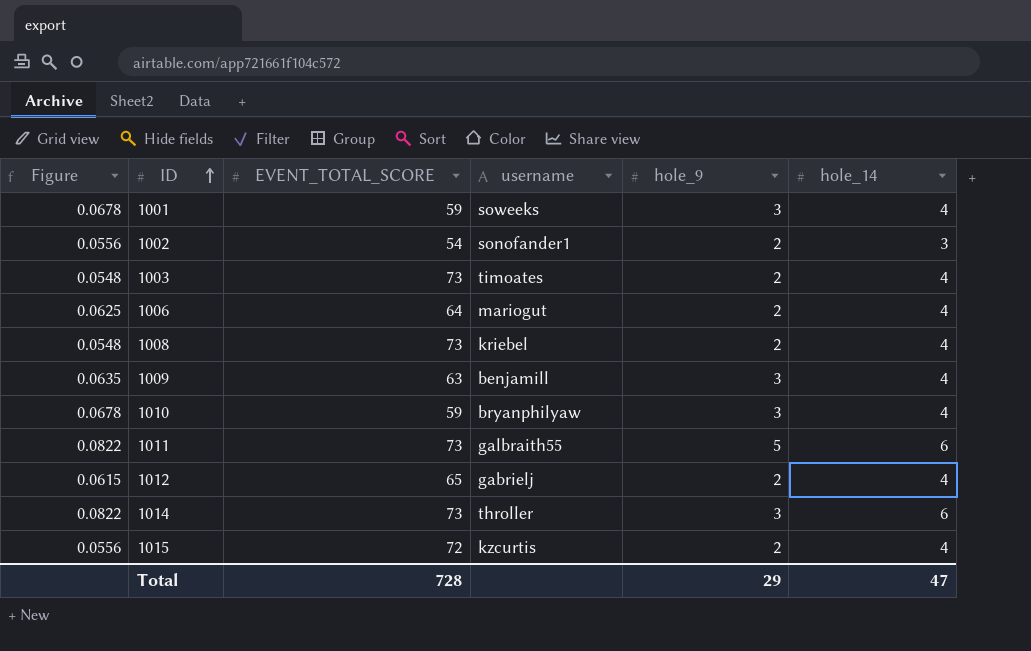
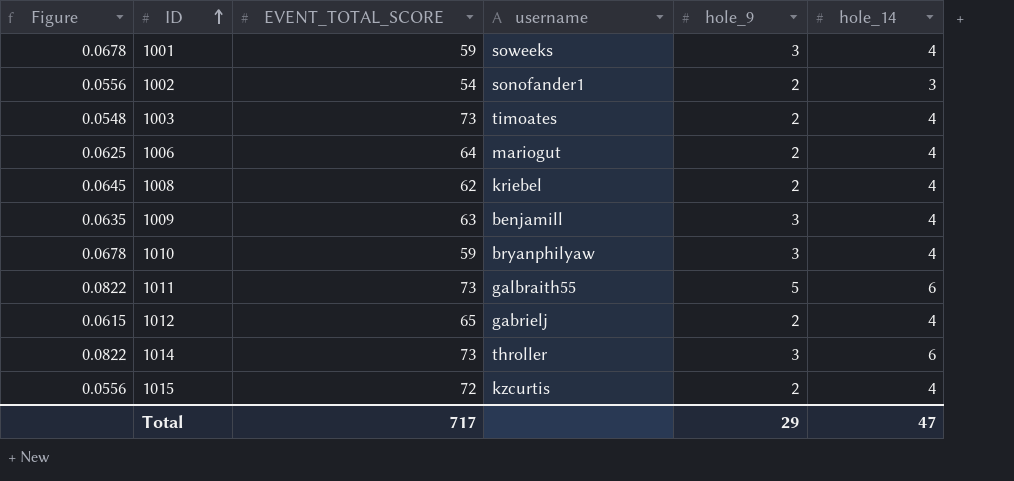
1008 | Figure: 0.0548 -> 0.0645
1008 | EVENT_TOTAL_SCORE: 73 -> 62
Total | EVENT_TOTAL_SCORE: 728 -> 717

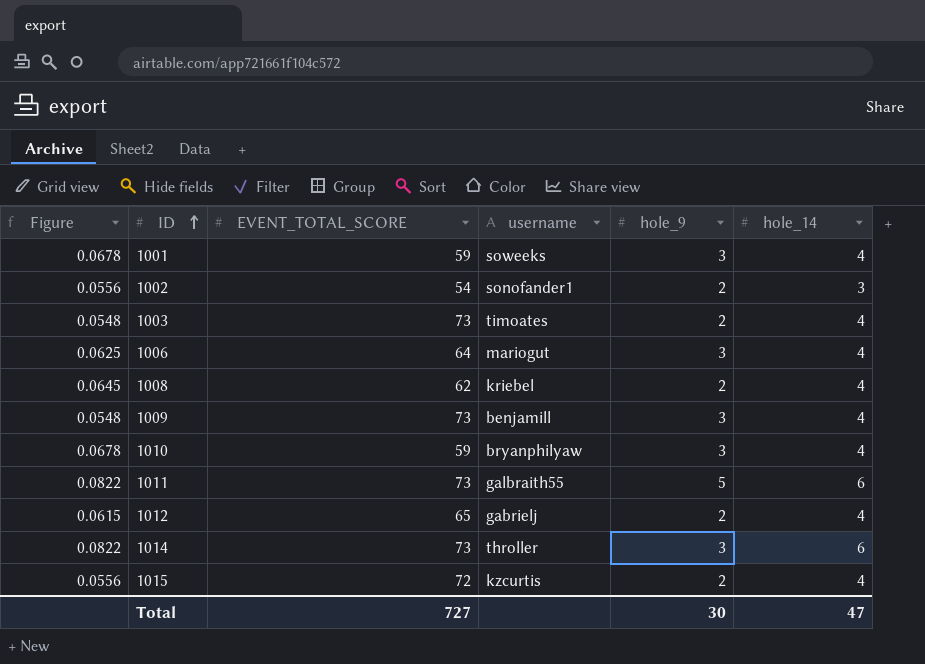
1006 | hole_9: 2 -> 3
1009 | Figure: 0.0635 -> 0.0548
1009 | EVENT_TOTAL_SCORE: 63 -> 73
Total | EVENT_TOTAL_SCORE: 717 -> 727
Total | hole_9: 29 -> 30

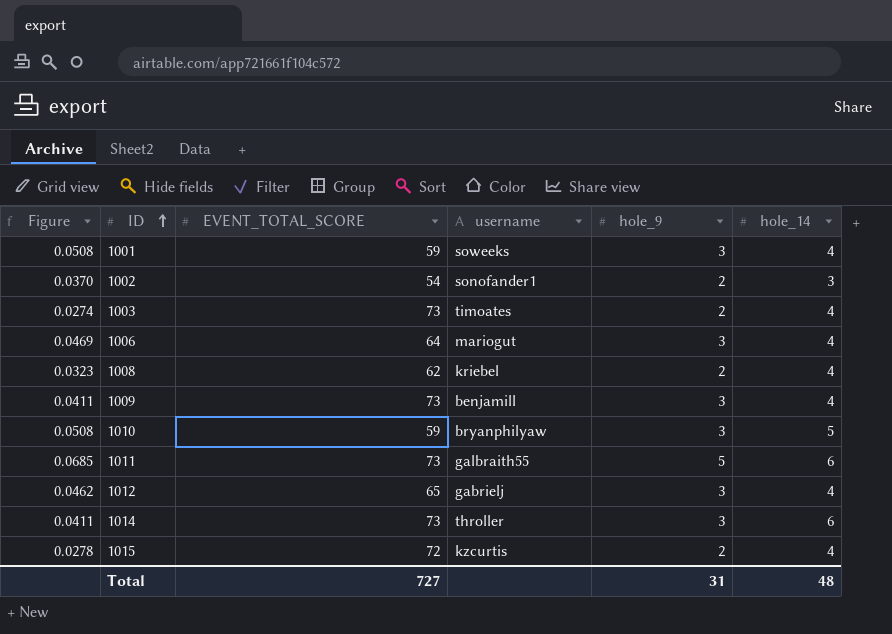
column Figure | formula: [hole_14] / [EVENT_TOTAL_SCORE] -> [hole_9] / [EVENT_TOTAL_SCORE]
1010 | hole_14: 4 -> 5
1012 | hole_9: 2 -> 3
Total | hole_9: 30 -> 31
Total | hole_14: 47 -> 48

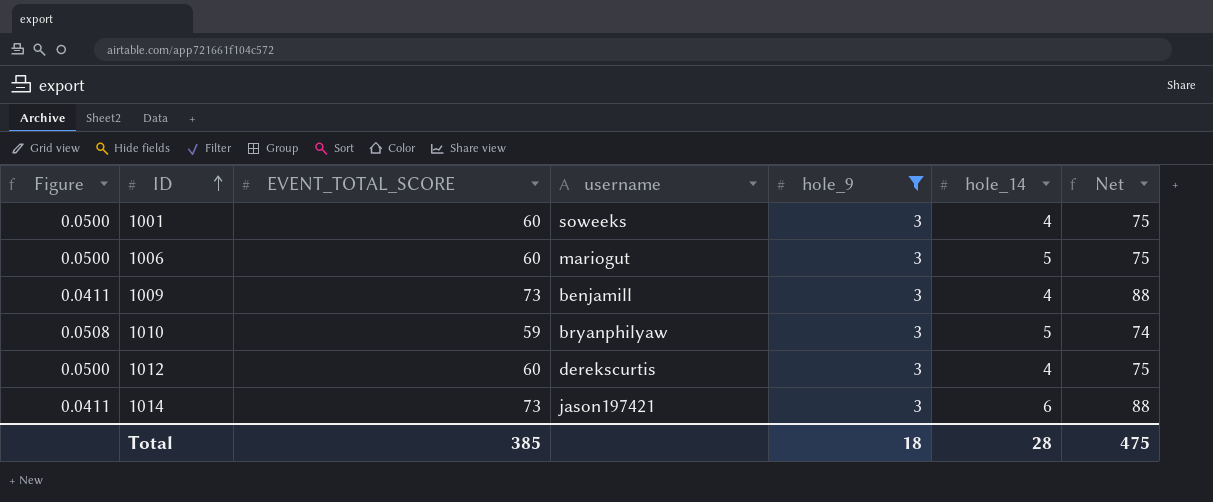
filter: none -> hole_9 = 3
column Net | formula: none -> [EVENT_TOTAL_SCORE] + 15
1001 | Figure: 0.0508 -> 0.0500
1001 | EVENT_TOTAL_SCORE: 59 -> 60
1006 | Figure: 0.0469 -> 0.0500
1006 | EVENT_TOTAL_SCORE: 64 -> 60
1006 | hole_14: 4 -> 5
1012 | Figure: 0.0462 -> 0.0500
1012 | EVENT_TOTAL_SCORE: 65 -> 60
1012 | username: gabrielj -> derekscurtis
1014 | username: throller -> jason197421
Total | EVENT_TOTAL_SCORE: 727 -> 385
Total | hole_9: 31 -> 18
Total | hole_14: 48 -> 28

